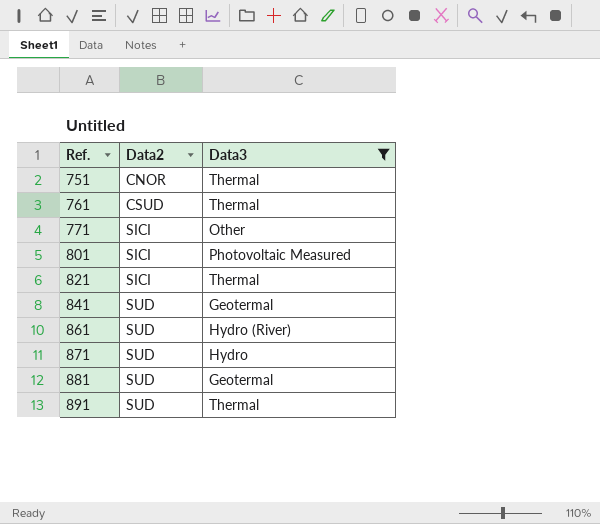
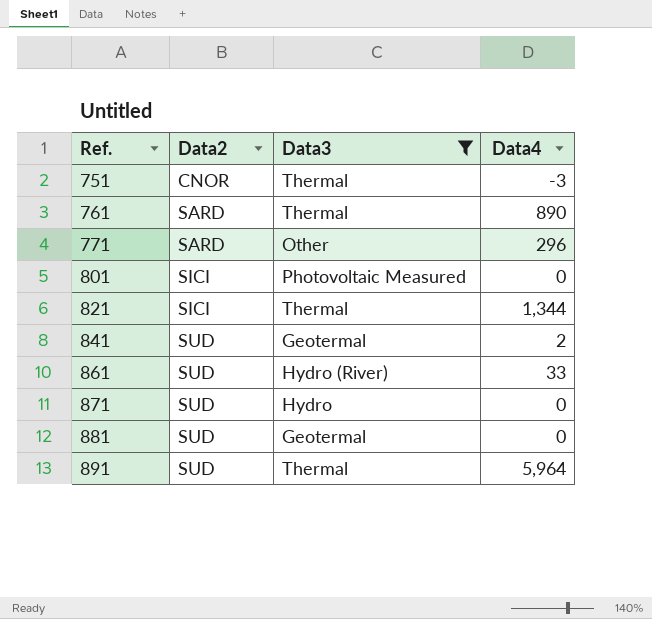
column Data4 | position: none -> 4
761 | Data2: CSUD -> SARD
771 | Data2: SICI -> SARD

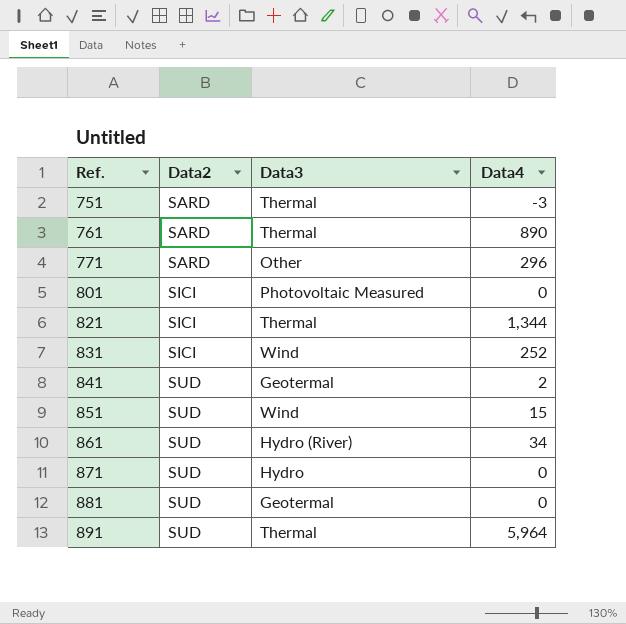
filter: Data3 != Wind -> none
751 | Data2: CNOR -> SARD
861 | Data4: 33 -> 34

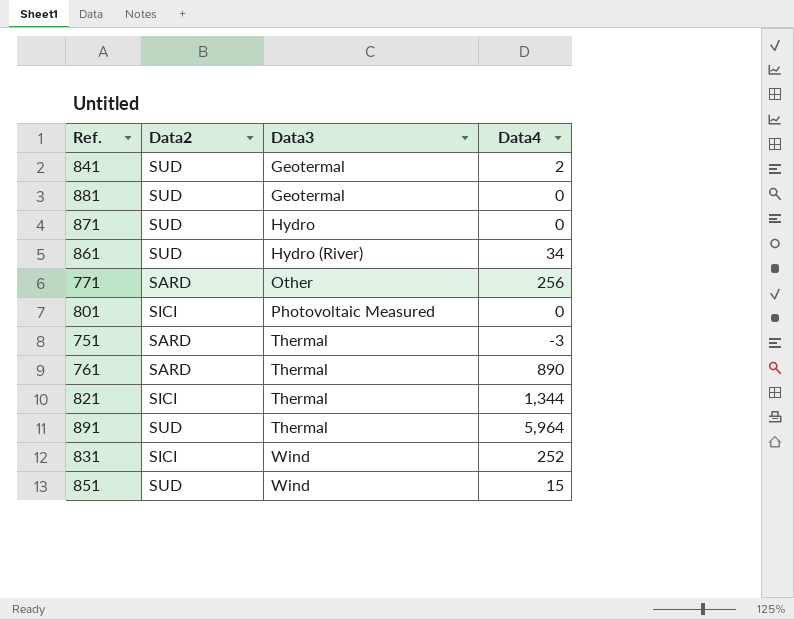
row order: Ref. ascending -> Data3 ascending
771 | Data4: 296 -> 256

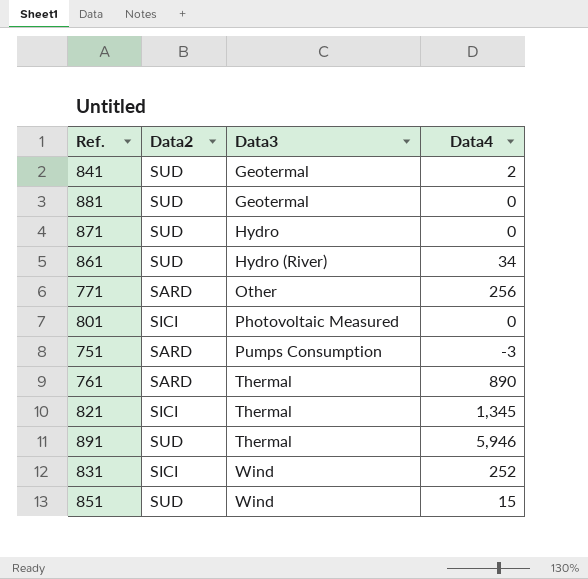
751 | Data3: Thermal -> Pumps Consumption
821 | Data4: 1,344 -> 1,345
891 | Data4: 5,964 -> 5,946

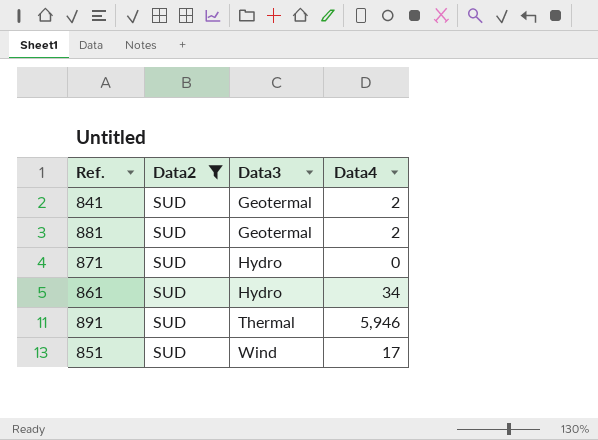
filter: none -> Data2 = SUD
881 | Data4: 0 -> 2
861 | Data3: Hydro (River) -> Hydro
851 | Data4: 15 -> 17

